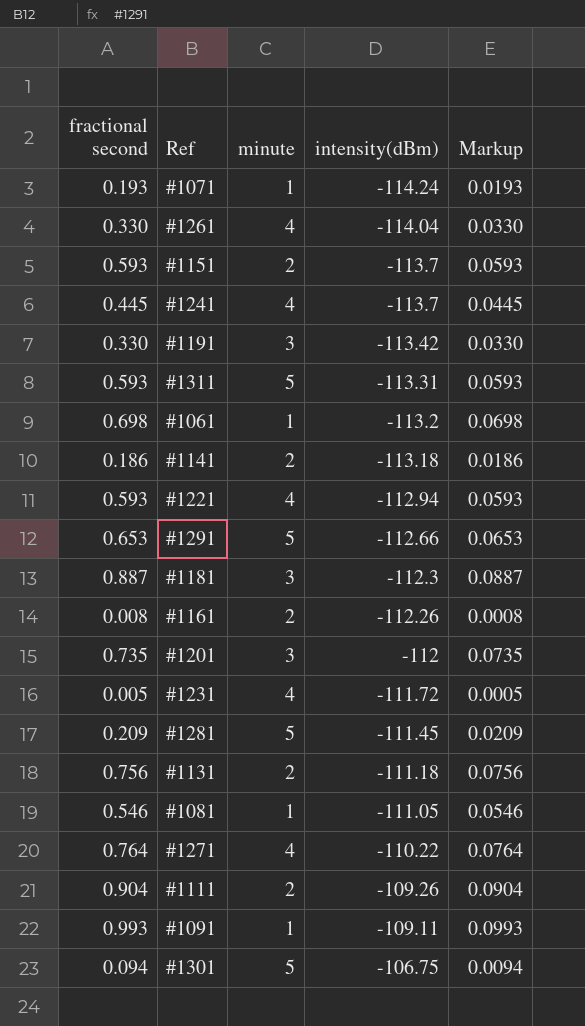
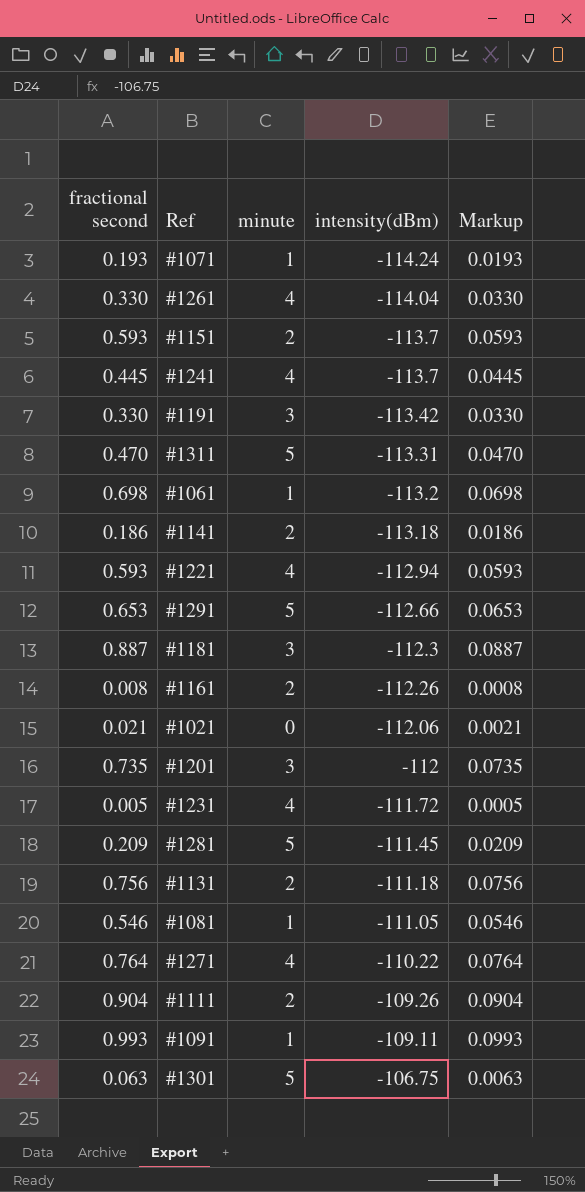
#1311 | fractional second: 0.593 -> 0.470
#1311 | Markup: 0.0593 -> 0.0470
row #1021: none -> 0.021 | 0 | -112.06 | 0.0021
#1301 | fractional second: 0.094 -> 0.063
#1301 | Markup: 0.0094 -> 0.0063

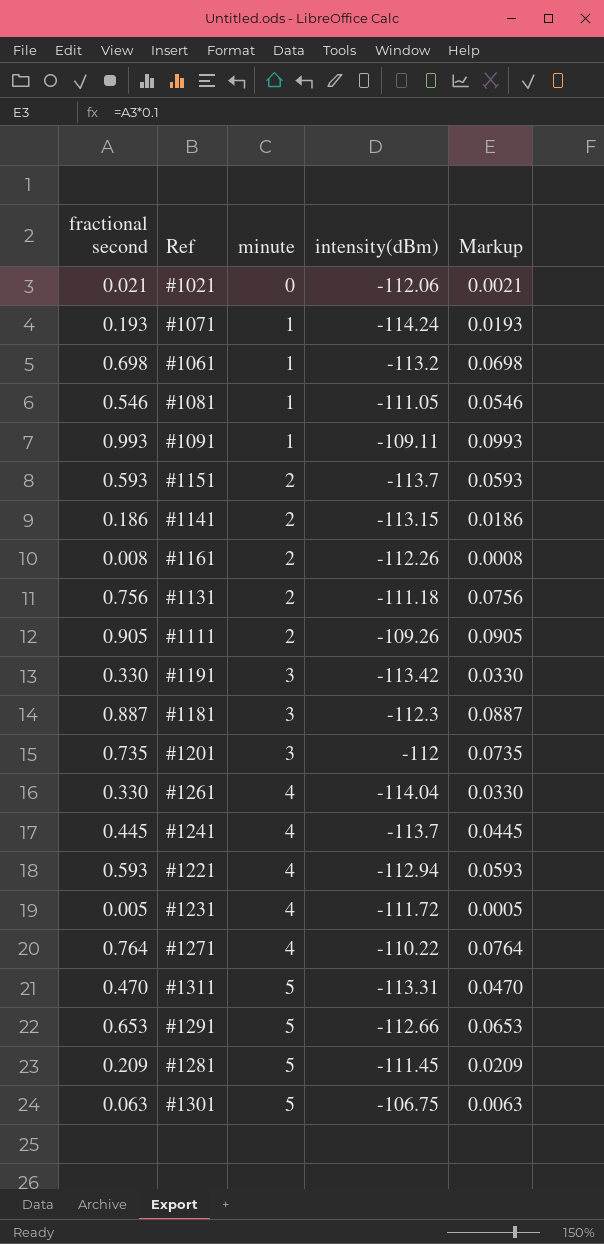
row order: intensity(dBm) ascending -> minute ascending
#1141 | intensity(dBm): -113.18 -> -113.15
#1111 | fractional second: 0.904 -> 0.905
#1111 | Markup: 0.0904 -> 0.0905

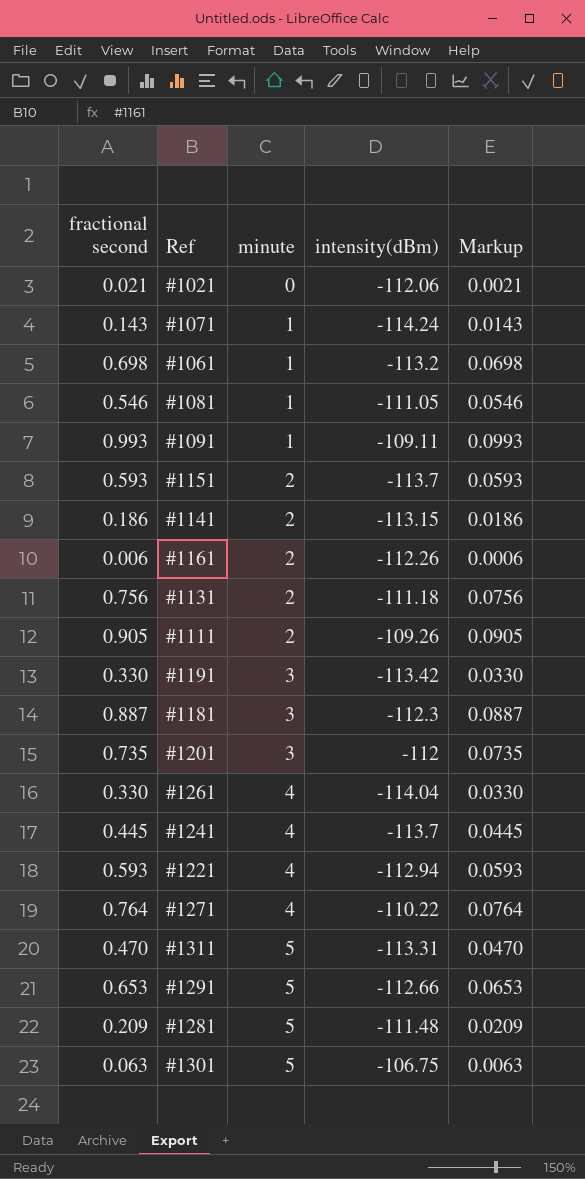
row #1231: 0.005 | 4 | -111.72 | 0.0005 -> none
#1071 | fractional second: 0.193 -> 0.143
#1071 | Markup: 0.0193 -> 0.0143
#1161 | fractional second: 0.008 -> 0.006
#1161 | Markup: 0.0008 -> 0.0006
#1281 | intensity(dBm): -111.45 -> -111.48

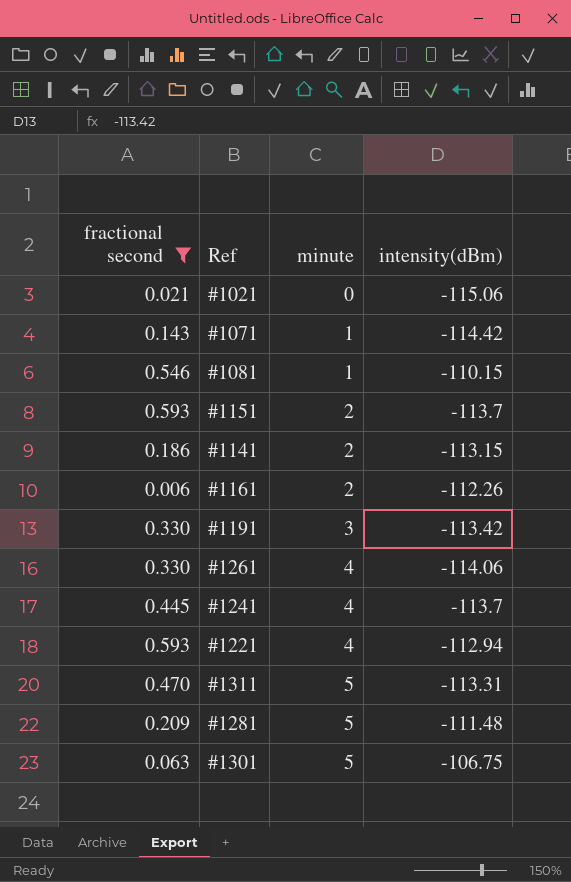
filter: none -> fractional second <= 0.593
column Markup | formula: [fractional second] * 0.1 -> none
#1021 | intensity(dBm): -112.06 -> -115.06
#1071 | intensity(dBm): -114.24 -> -114.42
#1081 | intensity(dBm): -111.05 -> -110.15
#1261 | intensity(dBm): -114.04 -> -114.06

